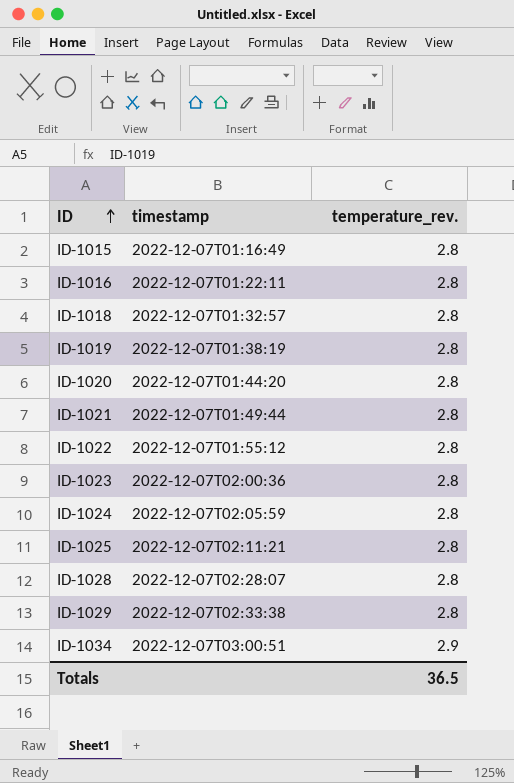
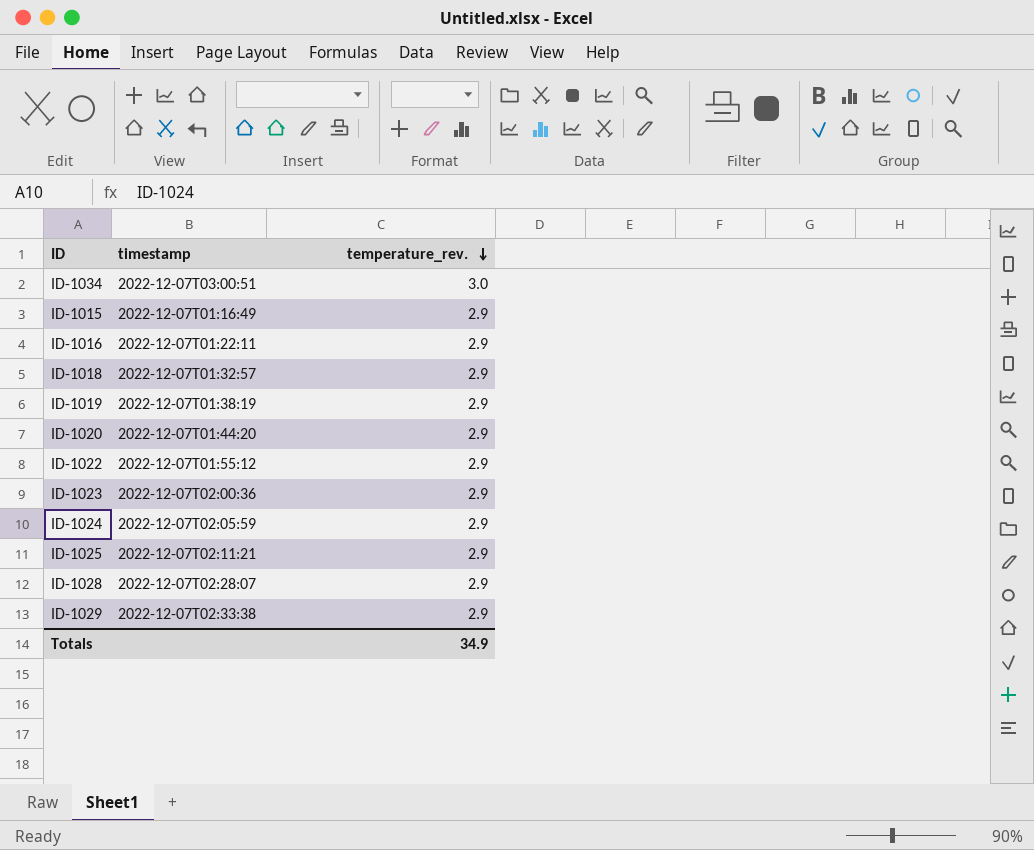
row order: ID ascending -> temperature_rev. descending
row ID-1021: 2022-12-07T01:49:44 | 2.8 -> none
ID-1034 | temperature_rev.: 2.9 -> 3.0
ID-1015 | temperature_rev.: 2.8 -> 2.9
ID-1016 | temperature_rev.: 2.8 -> 2.9
ID-1018 | temperature_rev.: 2.8 -> 2.9
ID-1019 | temperature_rev.: 2.8 -> 2.9
ID-1020 | temperature_rev.: 2.8 -> 2.9
ID-1022 | temperature_rev.: 2.8 -> 2.9
ID-1023 | temperature_rev.: 2.8 -> 2.9
ID-1024 | temperature_rev.: 2.8 -> 2.9
ID-1025 | temperature_rev.: 2.8 -> 2.9
ID-1028 | temperature_rev.: 2.8 -> 2.9
ID-1029 | temperature_rev.: 2.8 -> 2.9
Totals | temperature_rev.: 36.5 -> 34.9

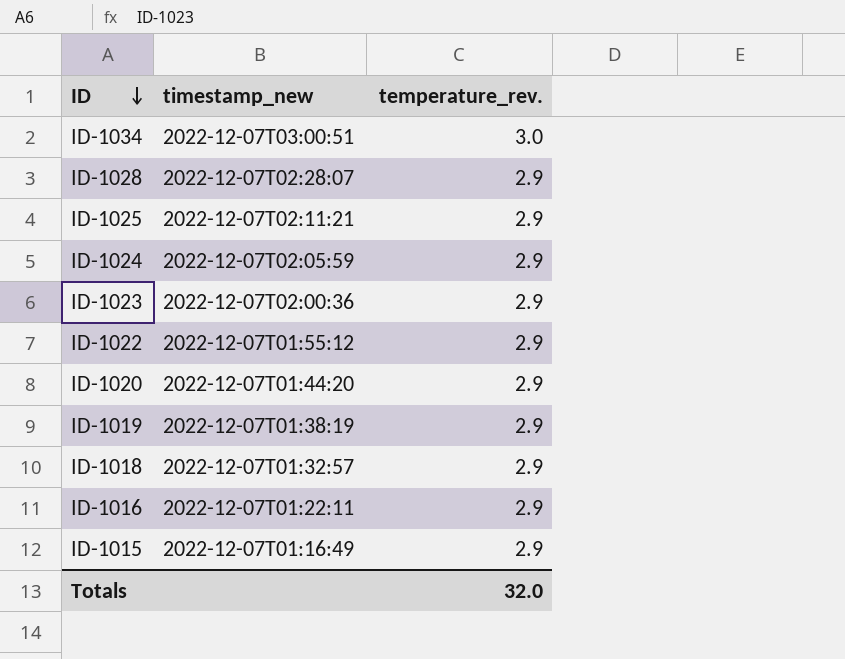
row order: temperature_rev. descending -> ID descending
column name: timestamp -> timestamp_new
row ID-1029: 2022-12-07T02:33:38 | 2.9 -> none
Totals | temperature_rev.: 34.9 -> 32.0

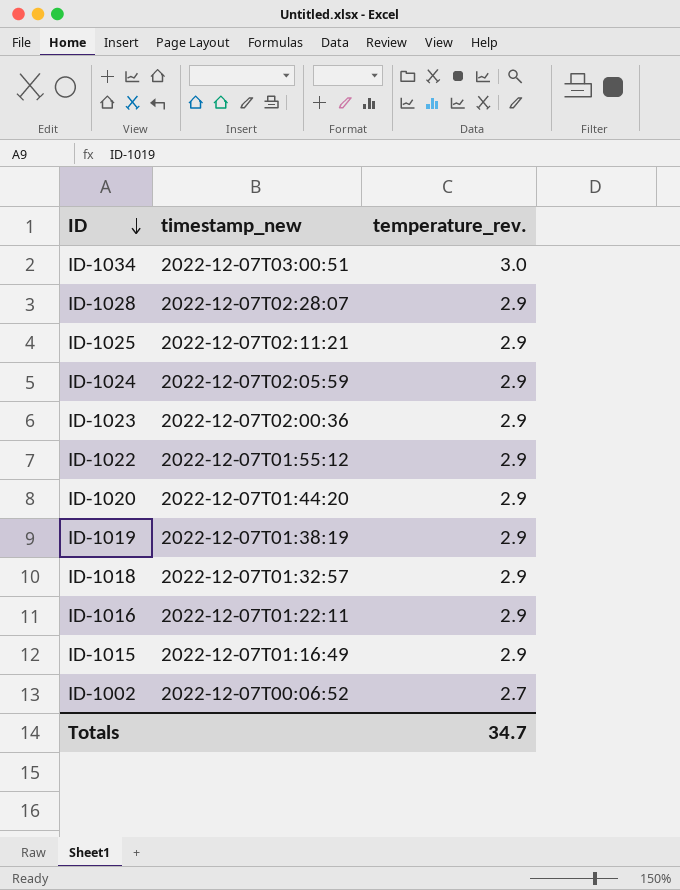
row ID-1002: none -> 2022-12-07T00:06:52 | 2.7
Totals | temperature_rev.: 32.0 -> 34.7

